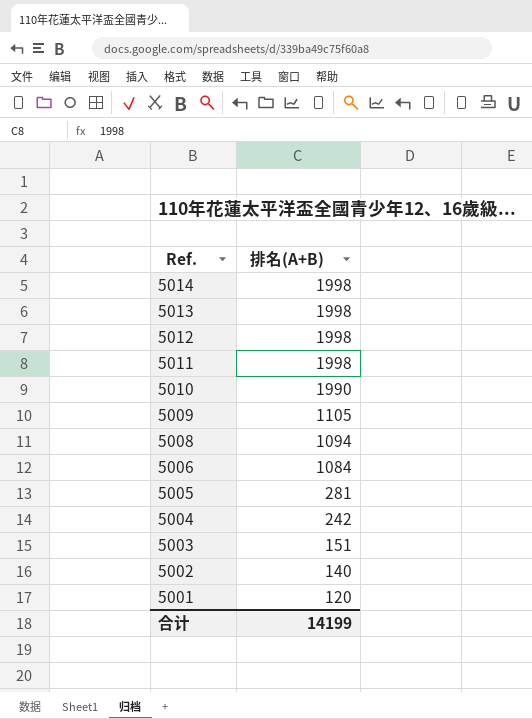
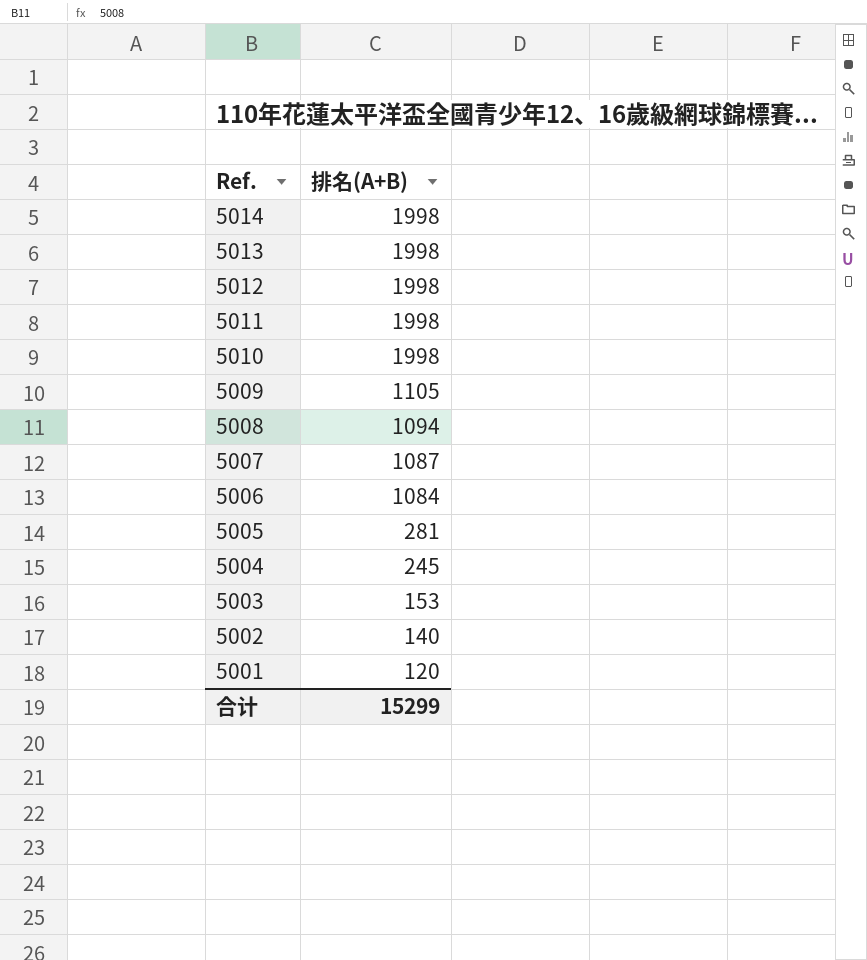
5010 | 排名(A+B): 1990 -> 1998
row 5007: none -> 1087
5004 | 排名(A+B): 242 -> 245
5003 | 排名(A+B): 151 -> 153
合计 | 排名(A+B): 14199 -> 15299

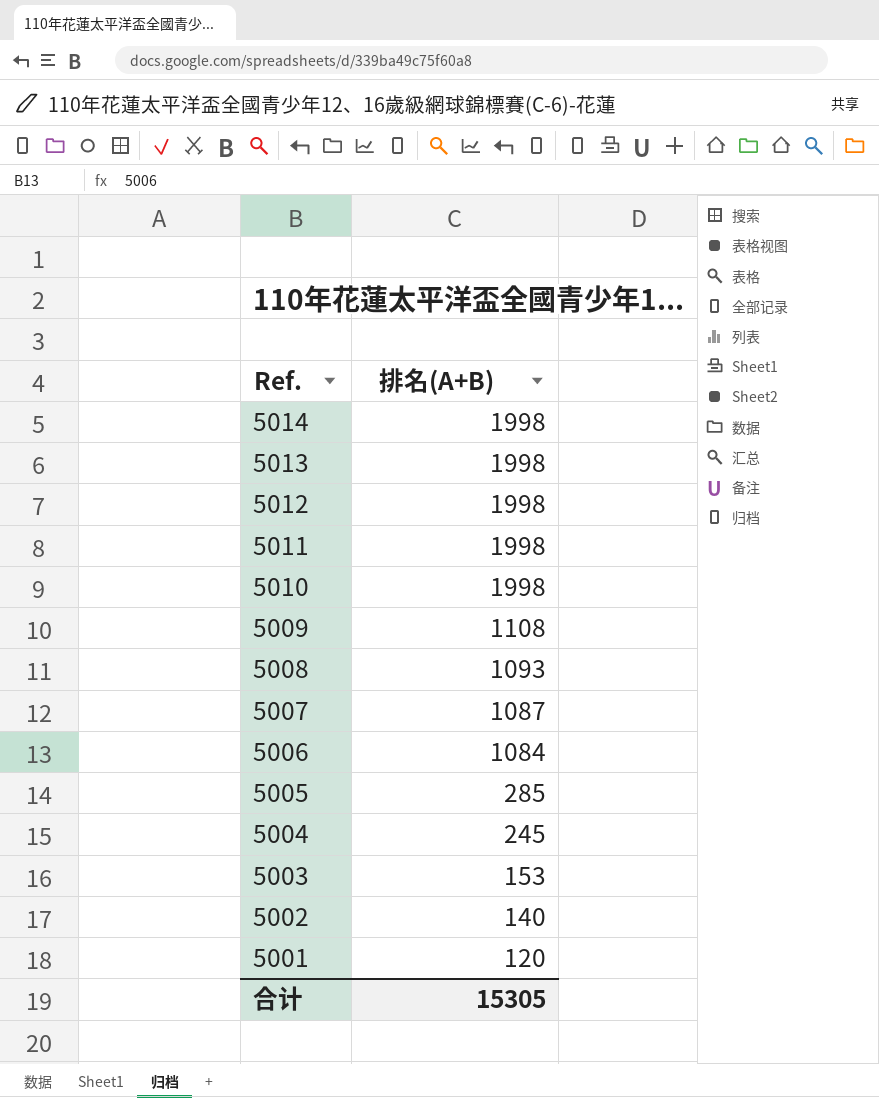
5009 | 排名(A+B): 1105 -> 1108
5008 | 排名(A+B): 1094 -> 1093
5005 | 排名(A+B): 281 -> 285
合计 | 排名(A+B): 15299 -> 15305

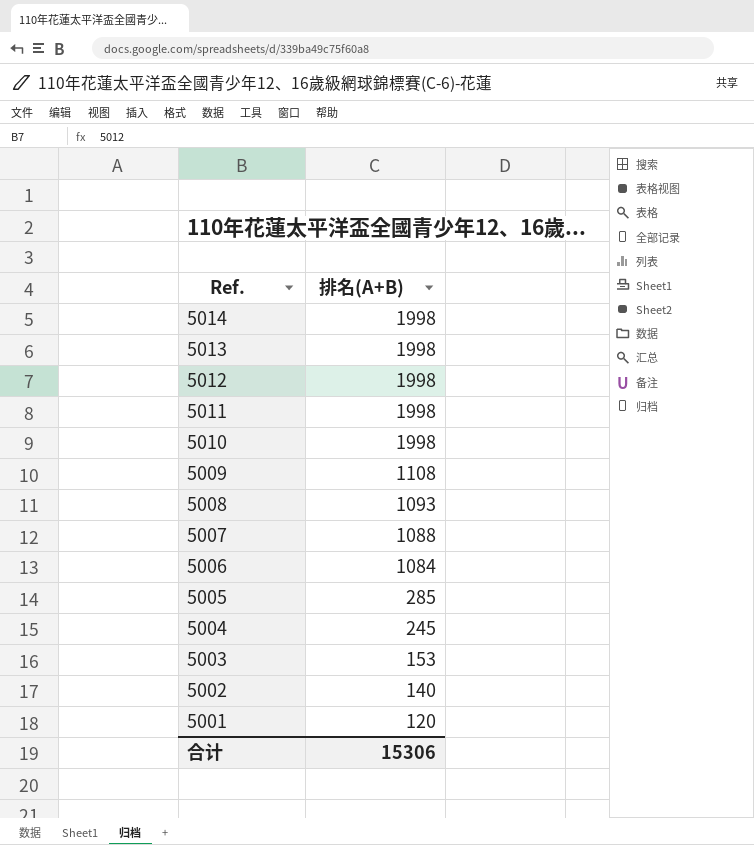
5007 | 排名(A+B): 1087 -> 1088
合计 | 排名(A+B): 15305 -> 15306

